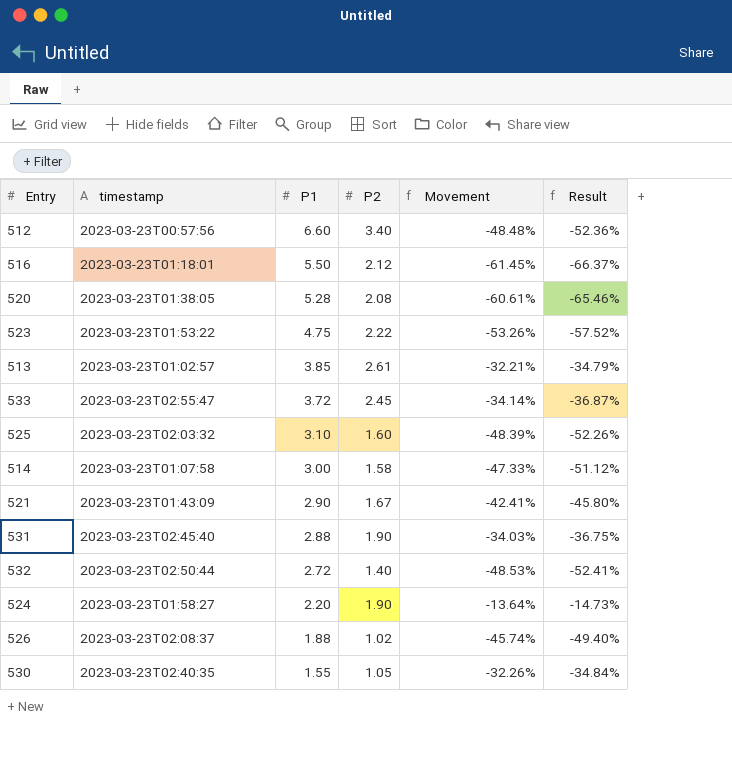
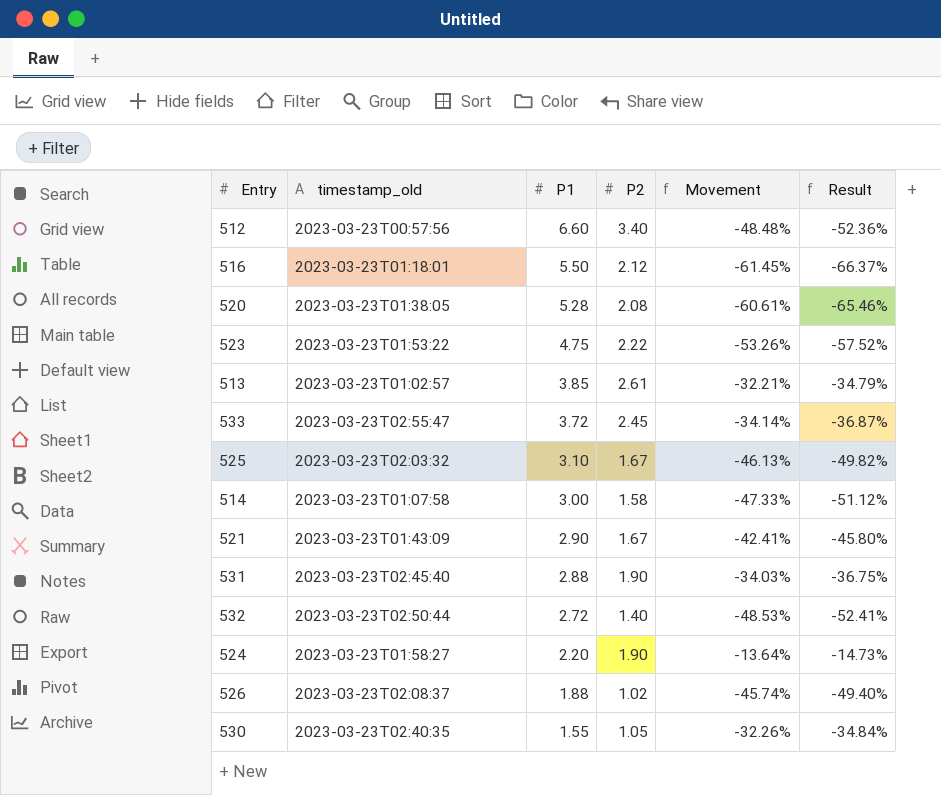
column name: timestamp -> timestamp_old
525 | P2: 1.60 -> 1.67
525 | Movement: -48.39% -> -46.13%
525 | Result: -52.26% -> -49.82%

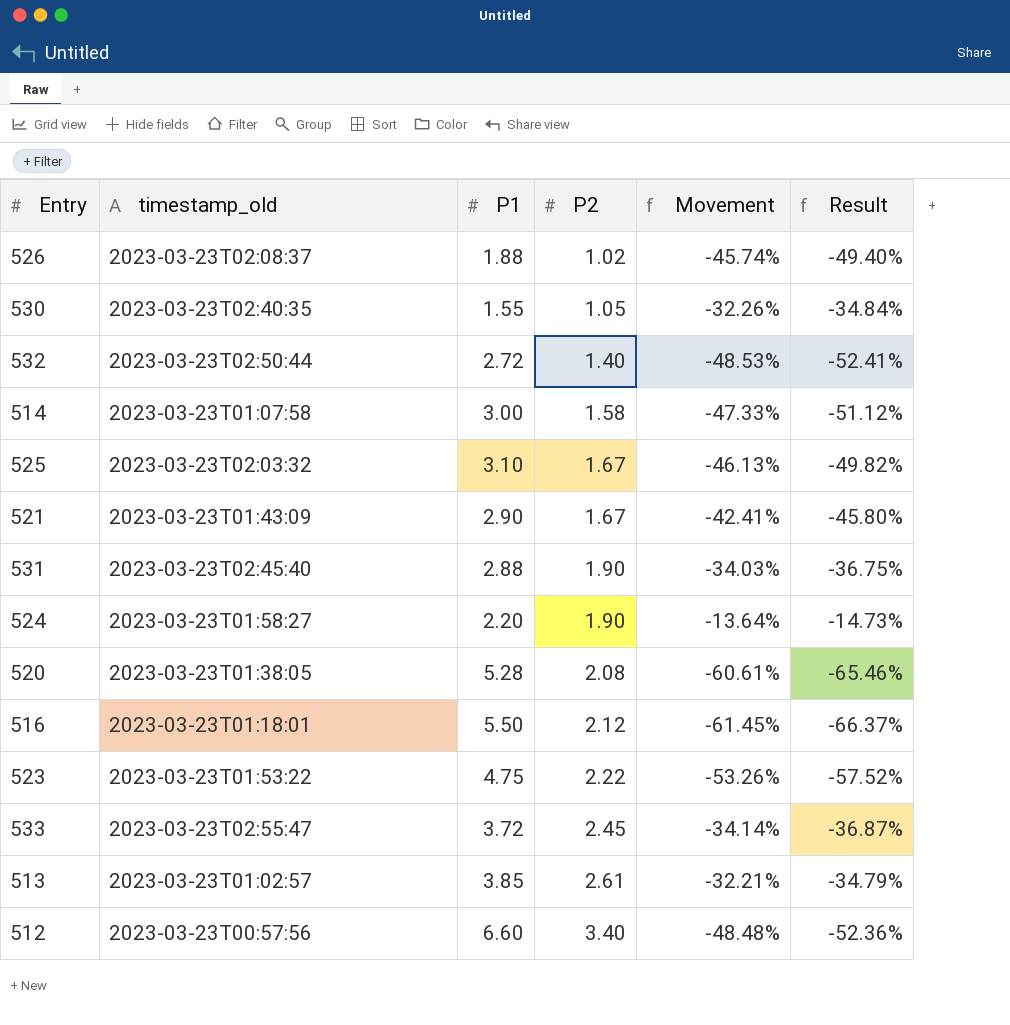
row order: P1 descending -> P2 ascending

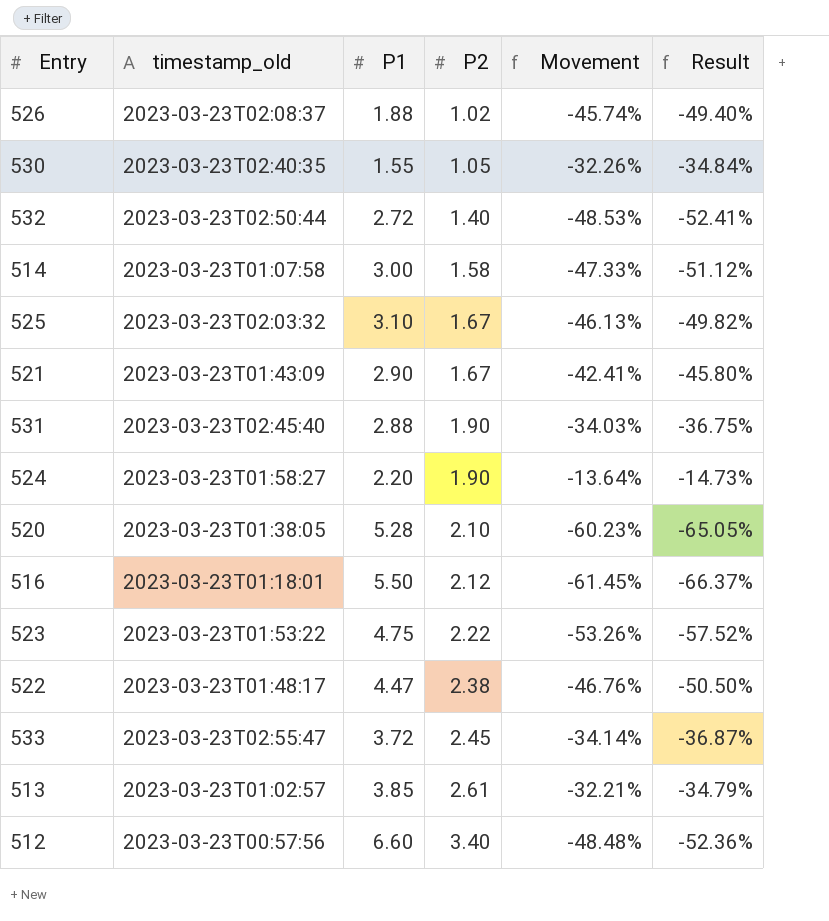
520 | P2: 2.08 -> 2.10
520 | Movement: -60.61% -> -60.23%
520 | Result: -65.46% -> -65.05%
row 522: none -> 2023-03-23T01:48:17 | 4.47 | 2.38 | -46.76% | -50.50%

